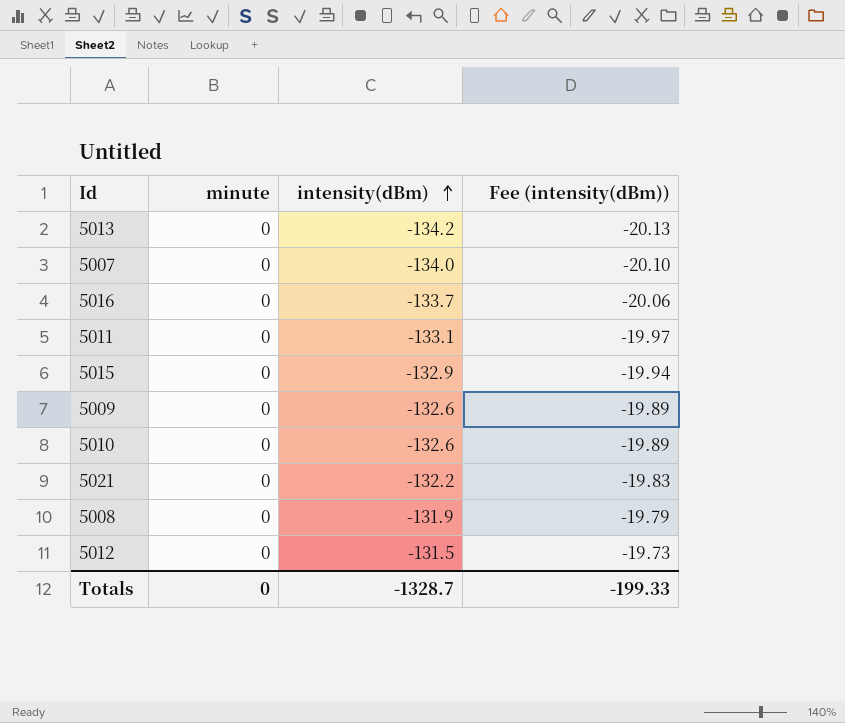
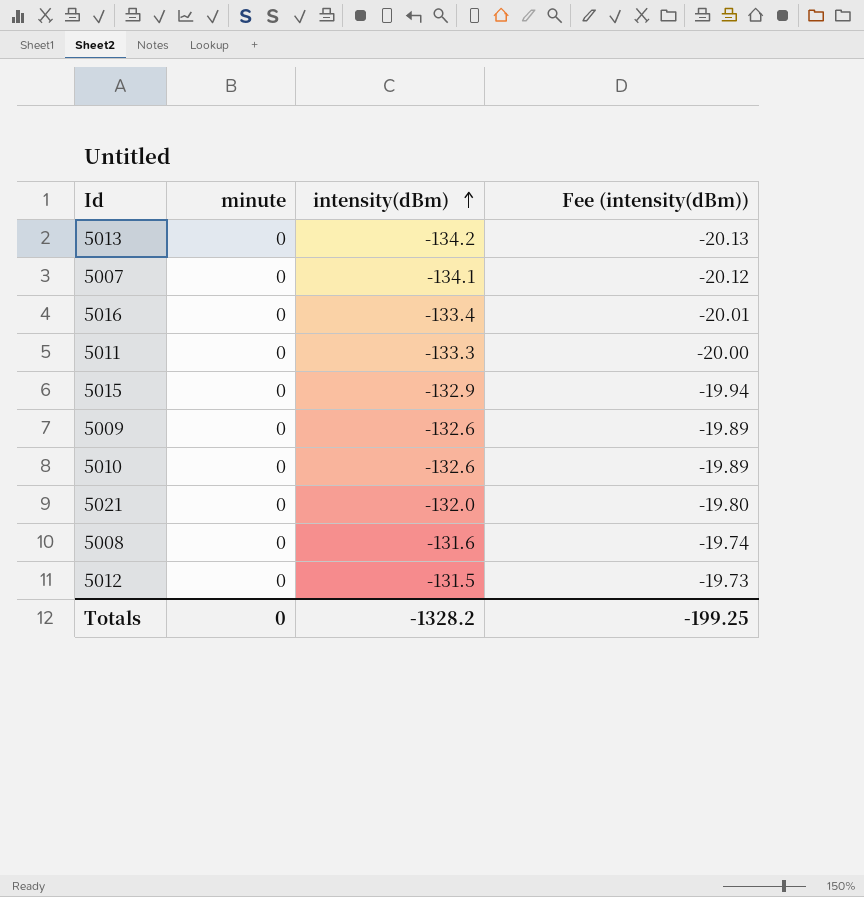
5007 | intensity(dBm): -134.0 -> -134.1
5007 | Fee (intensity(dBm)): -20.10 -> -20.12
5016 | intensity(dBm): -133.7 -> -133.4
5016 | Fee (intensity(dBm)): -20.06 -> -20.01
5011 | intensity(dBm): -133.1 -> -133.3
5011 | Fee (intensity(dBm)): -19.97 -> -20.00
5021 | intensity(dBm): -132.2 -> -132.0
5021 | Fee (intensity(dBm)): -19.83 -> -19.80
5008 | intensity(dBm): -131.9 -> -131.6
5008 | Fee (intensity(dBm)): -19.79 -> -19.74
Totals | intensity(dBm): -1328.7 -> -1328.2
Totals | Fee (intensity(dBm)): -199.33 -> -199.25

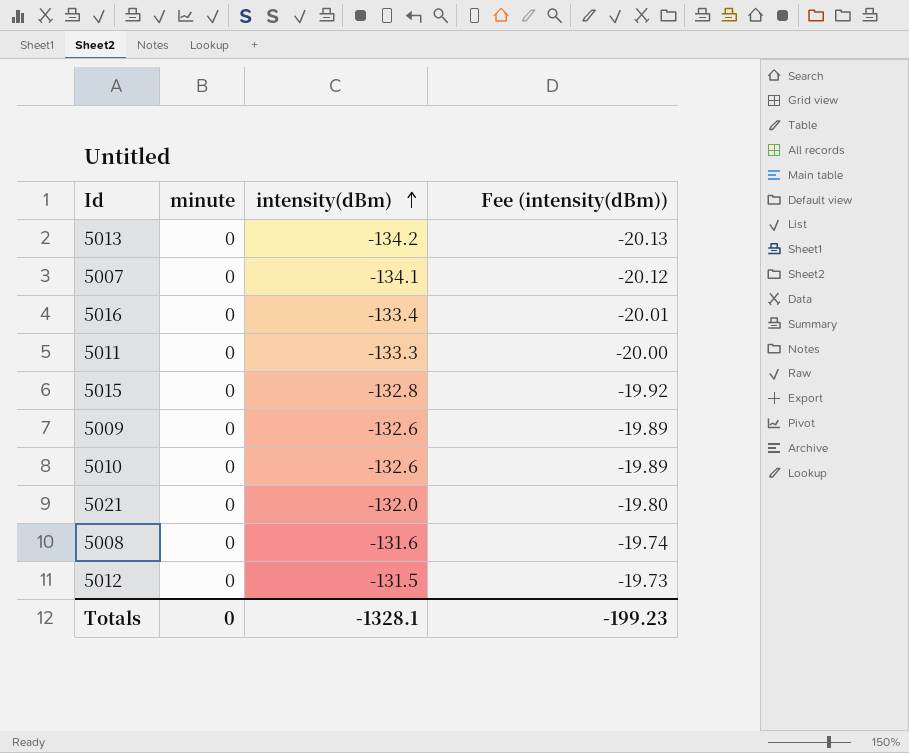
5015 | intensity(dBm): -132.9 -> -132.8
5015 | Fee (intensity(dBm)): -19.94 -> -19.92
Totals | intensity(dBm): -1328.2 -> -1328.1
Totals | Fee (intensity(dBm)): -199.25 -> -199.23

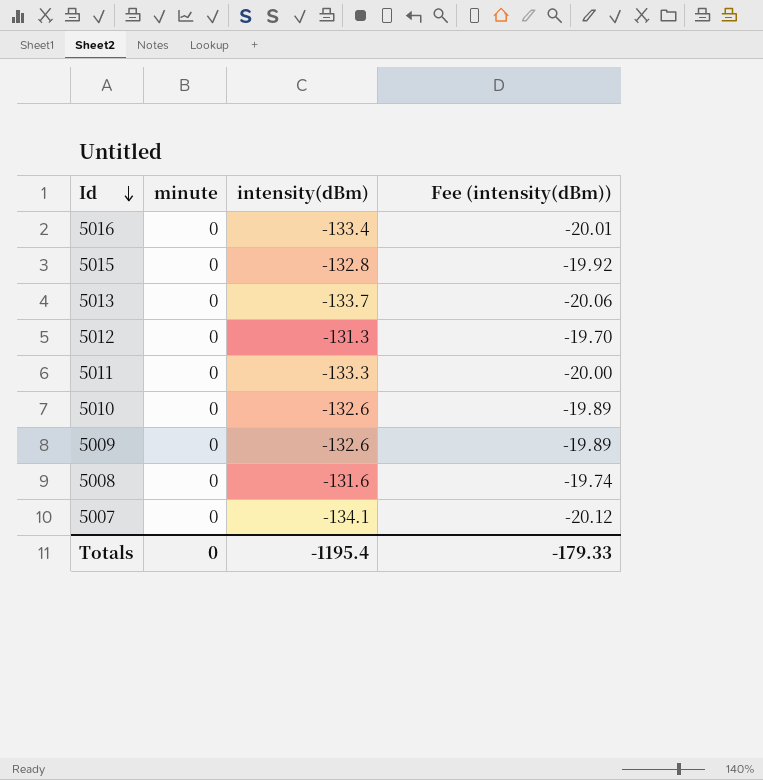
row order: intensity(dBm) ascending -> Id descending
row 5021: 0 | -132.0 | -19.80 -> none
5013 | intensity(dBm): -134.2 -> -133.7
5013 | Fee (intensity(dBm)): -20.13 -> -20.06
5012 | intensity(dBm): -131.5 -> -131.3
5012 | Fee (intensity(dBm)): -19.73 -> -19.70
Totals | intensity(dBm): -1328.1 -> -1195.4
Totals | Fee (intensity(dBm)): -199.23 -> -179.33

